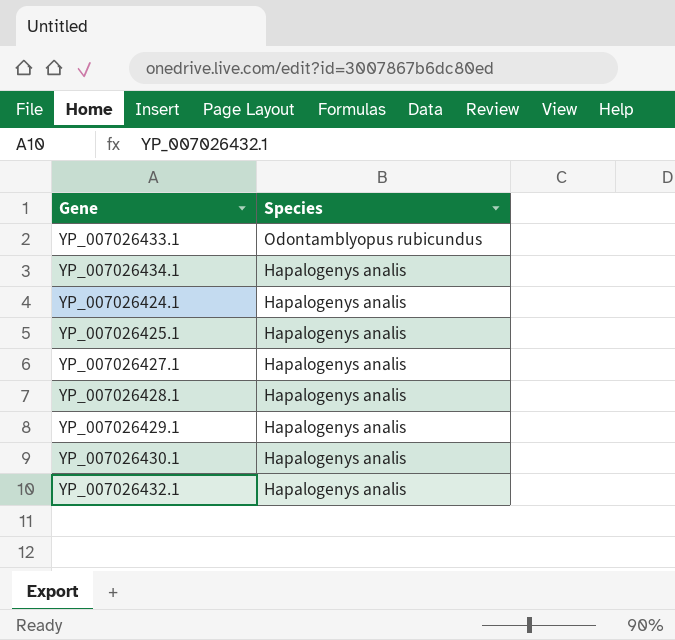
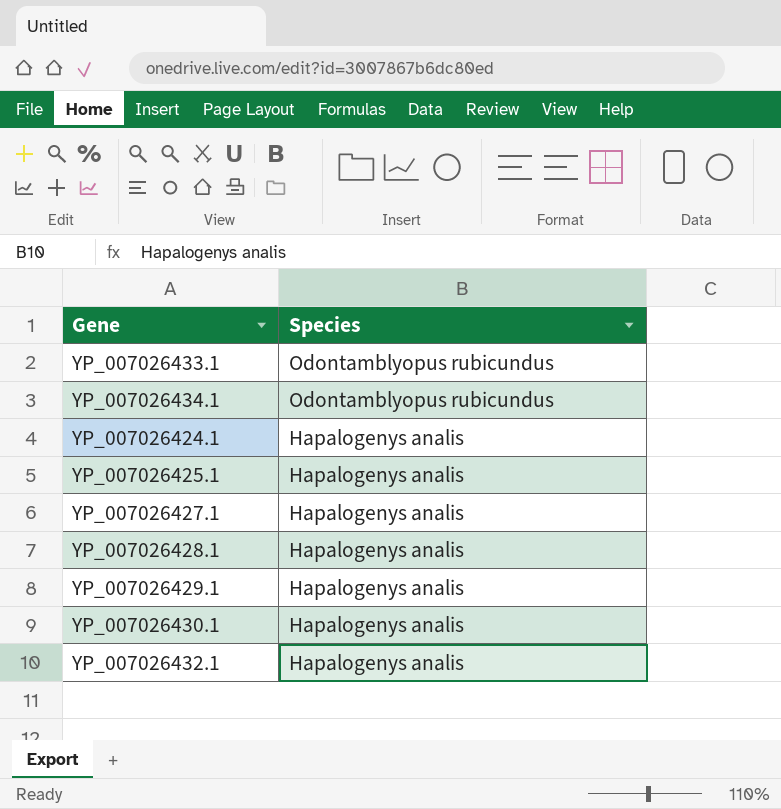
YP_007026434.1 | Species: Hapalogenys analis -> Odontamblyopus rubicundus

